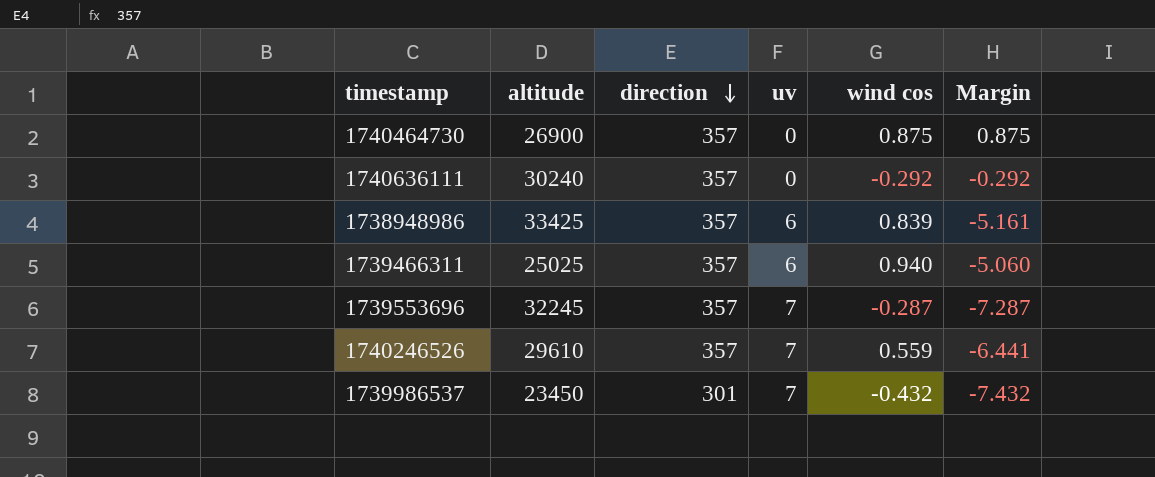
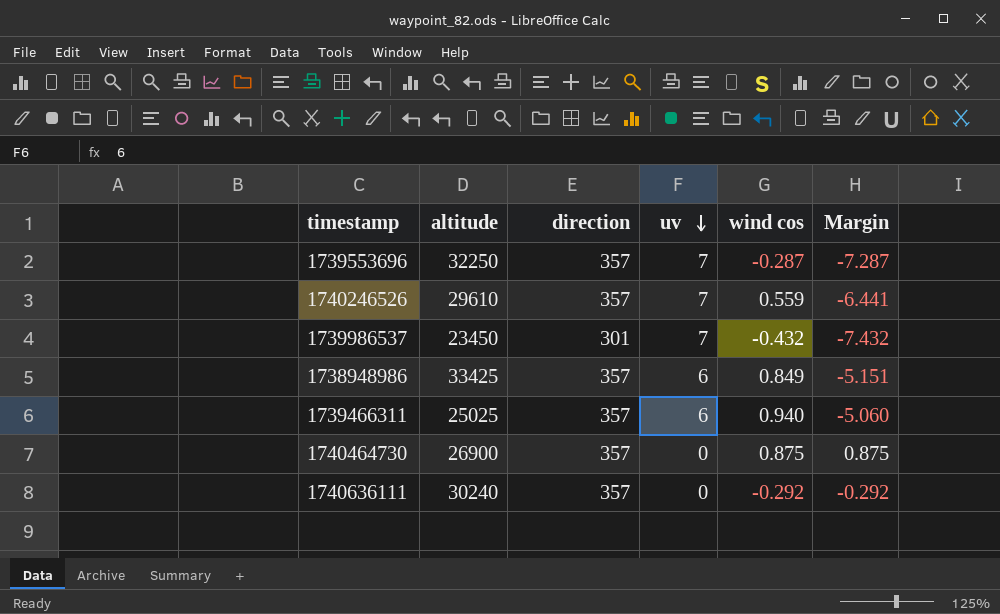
row order: direction descending -> uv descending
1739553696 | altitude: 32245 -> 32250
1738948986 | wind cos: 0.839 -> 0.849
1738948986 | Margin: -5.161 -> -5.151

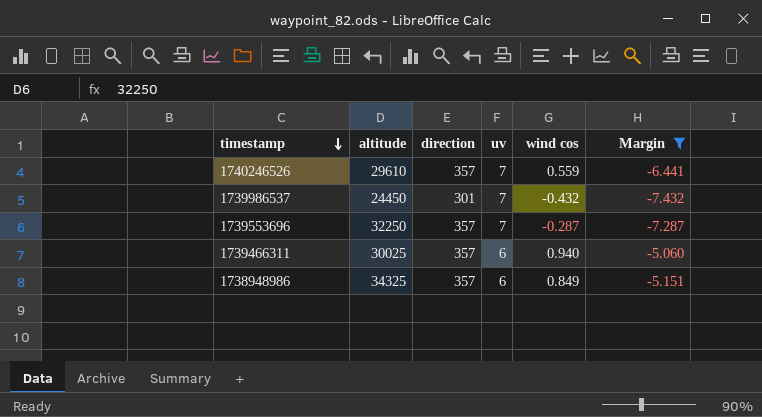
filter: none -> Margin <= -5.060
row order: uv descending -> timestamp descending
1739986537 | altitude: 23450 -> 24450
1739466311 | altitude: 25025 -> 30025
1738948986 | altitude: 33425 -> 34325

